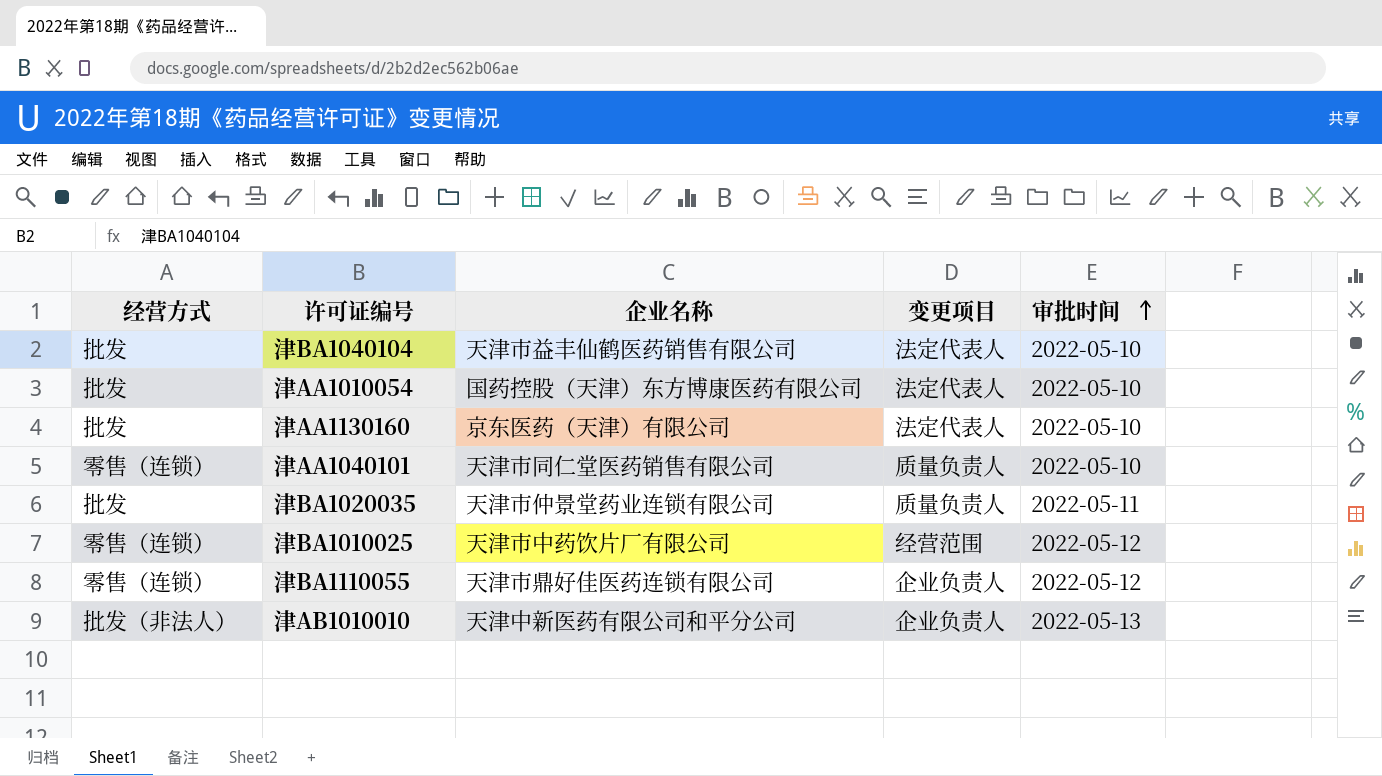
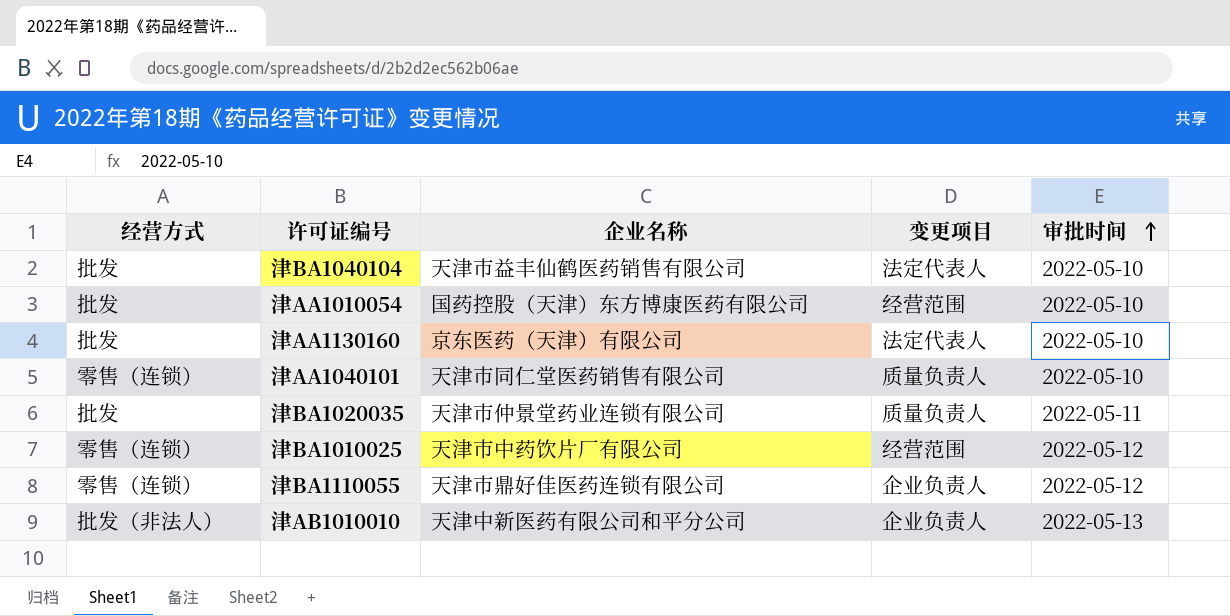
津AA1010054 | 变更项目: 法定代表人 -> 经营范围

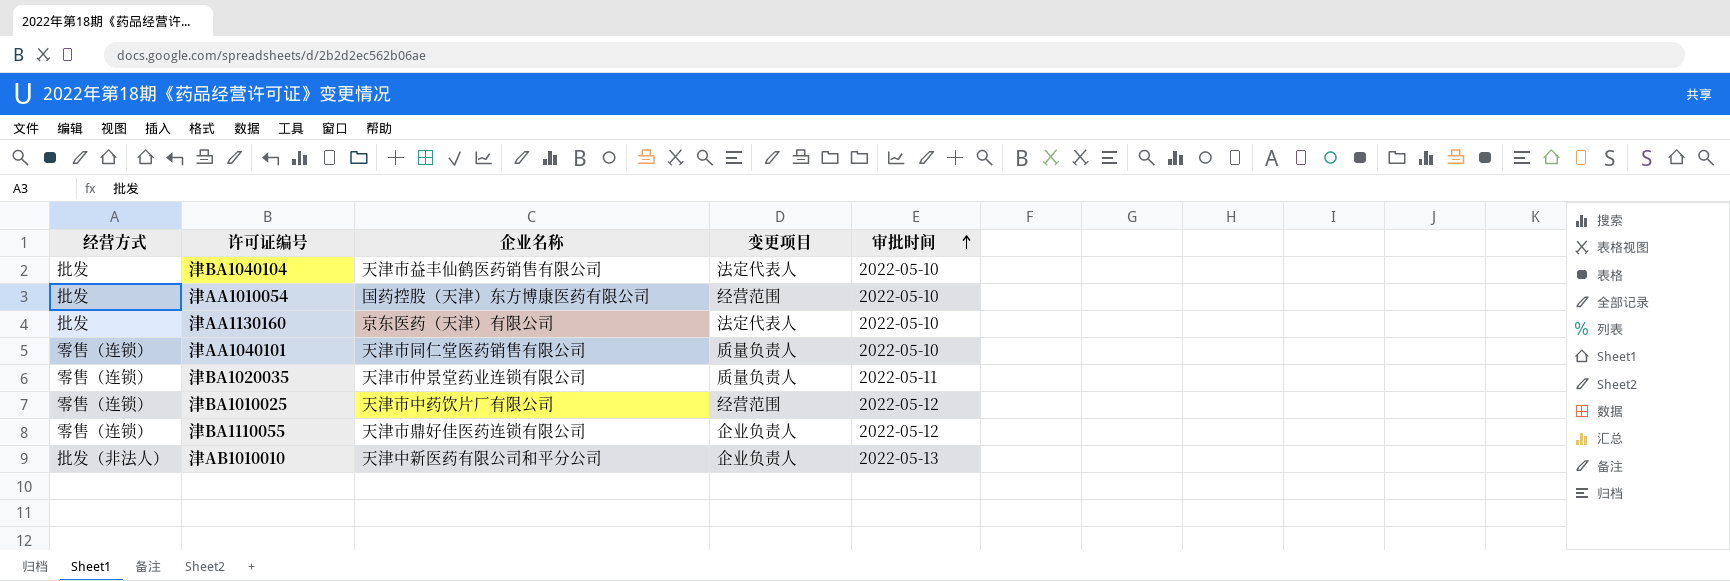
津BA1020035 | 经营方式: 批发 -> 零售（连锁）

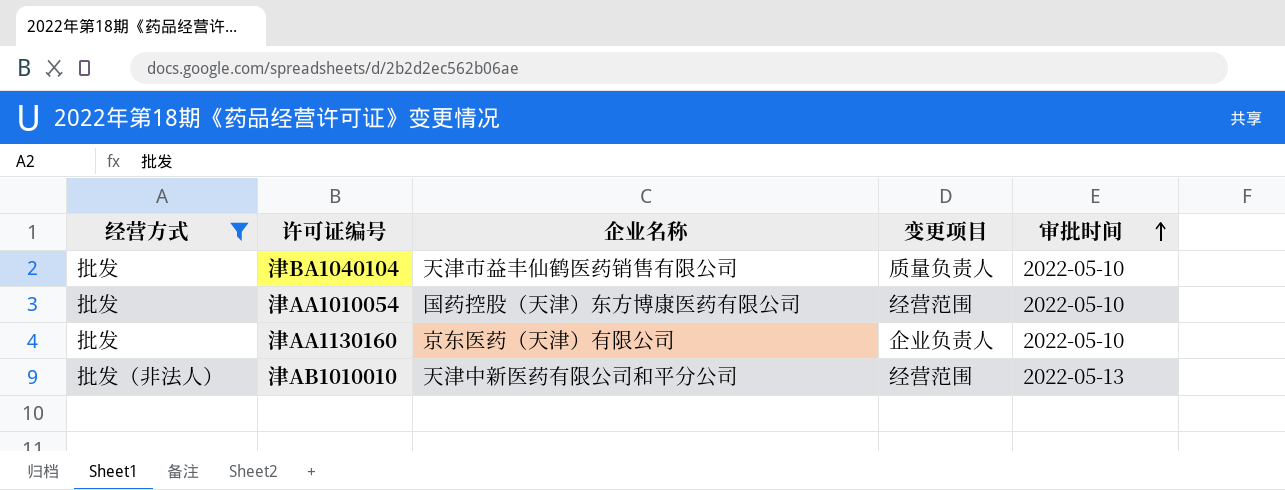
filter: none -> 经营方式 != 零售（连锁）
津BA1040104 | 变更项目: 法定代表人 -> 质量负责人
津AA1130160 | 变更项目: 法定代表人 -> 企业负责人
津AB1010010 | 变更项目: 企业负责人 -> 经营范围

